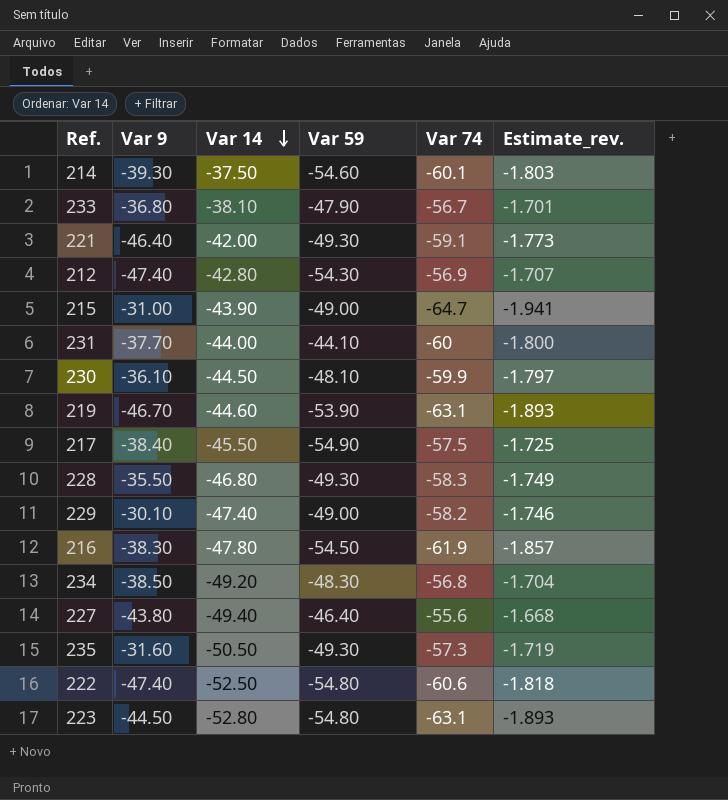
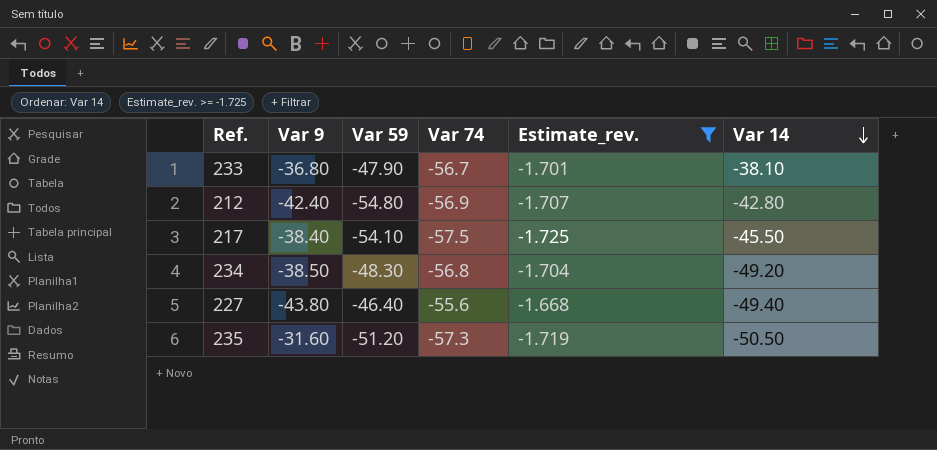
filter: none -> Estimate_rev. >= -1.725
column Var 14 | position: 3 -> 6
212 | Var 9: -47.40 -> -42.40
212 | Var 59: -54.30 -> -54.80
217 | Var 59: -54.90 -> -54.10
235 | Var 59: -49.30 -> -51.20

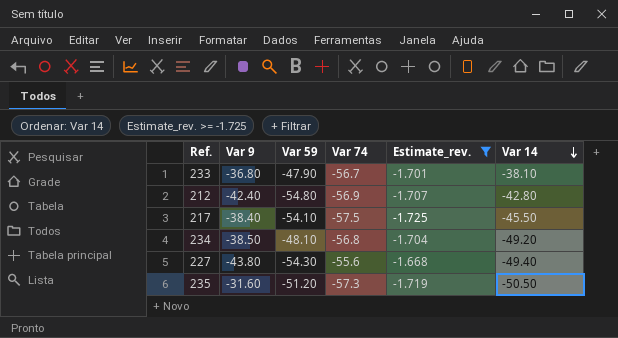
234 | Var 59: -48.30 -> -48.10
227 | Var 59: -46.40 -> -54.30

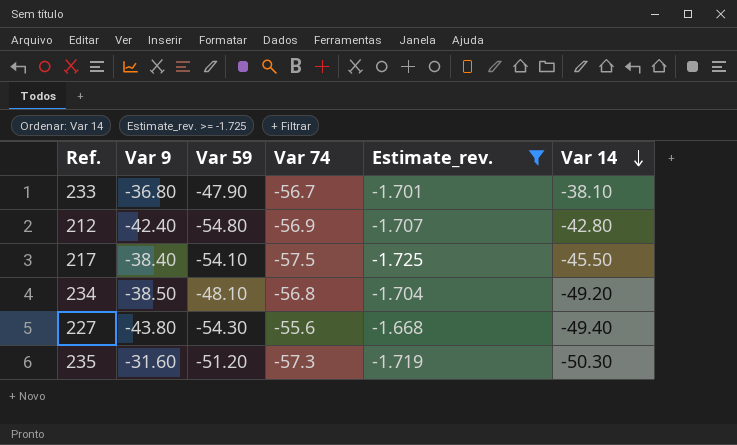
235 | Var 14: -50.50 -> -50.30

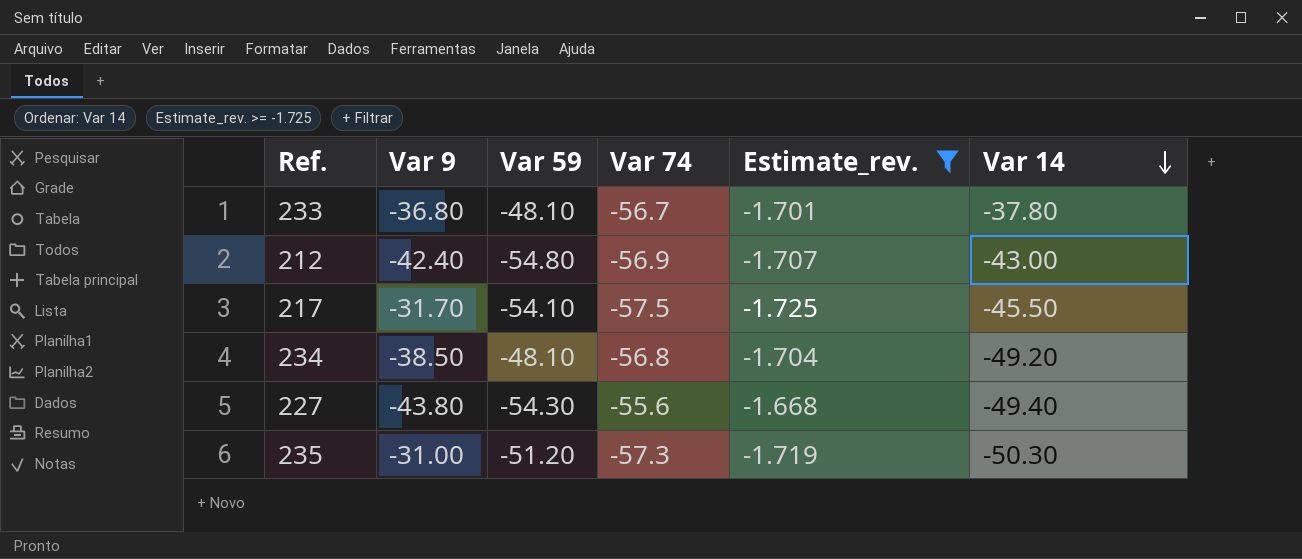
233 | Var 59: -47.90 -> -48.10
233 | Var 14: -38.10 -> -37.80
212 | Var 14: -42.80 -> -43.00
217 | Var 9: -38.40 -> -31.70
235 | Var 9: -31.60 -> -31.00

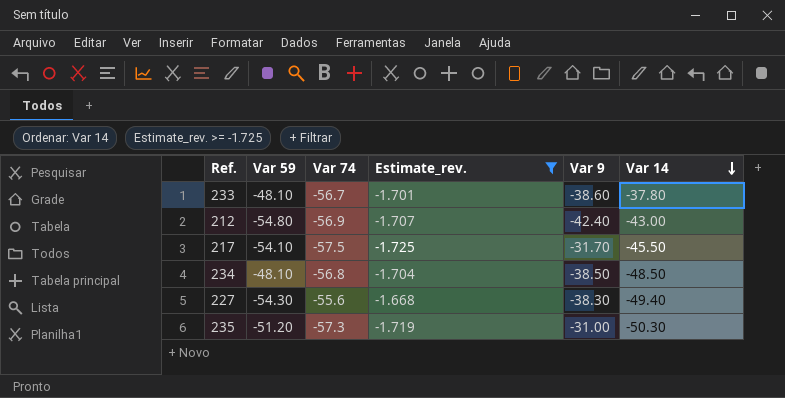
column Var 9 | position: 2 -> 5
233 | Var 9: -36.80 -> -38.60
234 | Var 14: -49.20 -> -48.50
227 | Var 9: -43.80 -> -38.30

